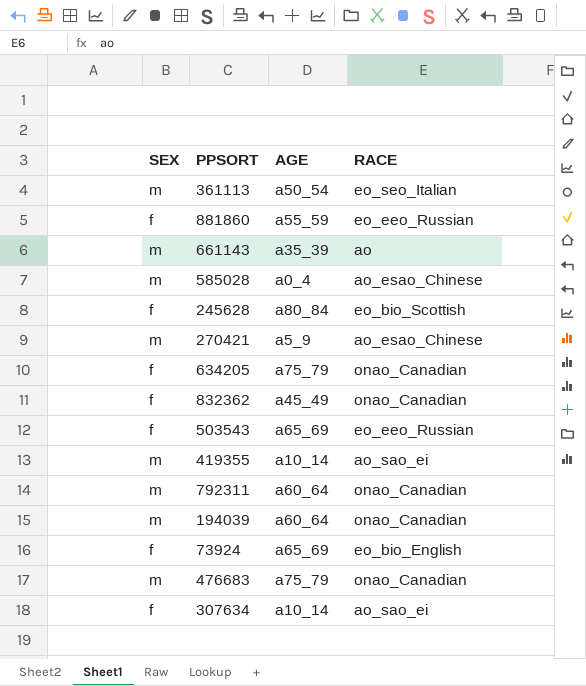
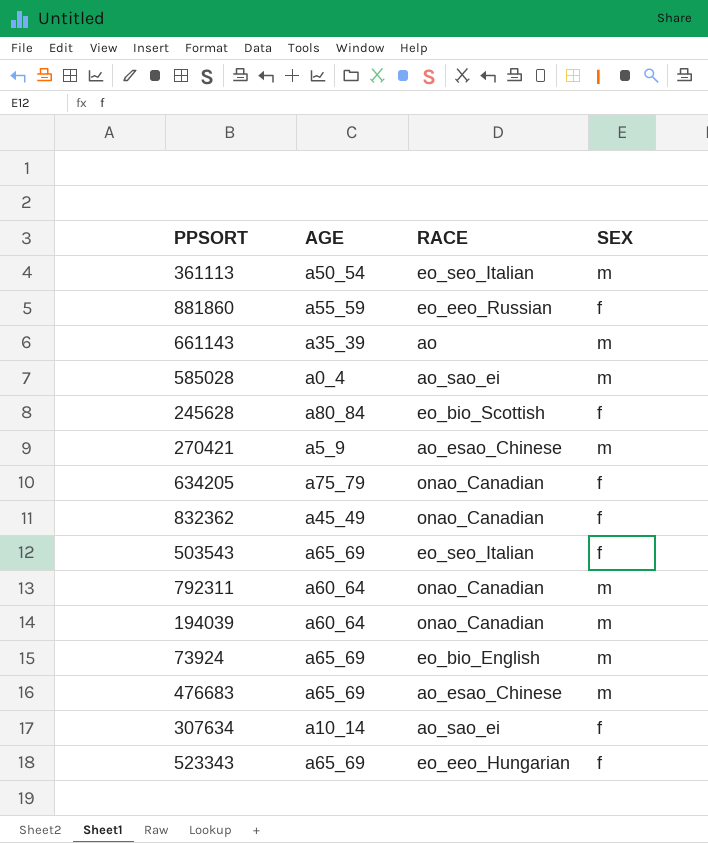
column SEX | position: 1 -> 4
row 419355: m | a10_14 | ao_sao_ei -> none
585028 | RACE: ao_esao_Chinese -> ao_sao_ei
503543 | RACE: eo_eeo_Russian -> eo_seo_Italian
73924 | SEX: f -> m
476683 | AGE: a75_79 -> a65_69
476683 | RACE: onao_Canadian -> ao_esao_Chinese
row 523343: none -> a65_69 | eo_eeo_Hungarian | f

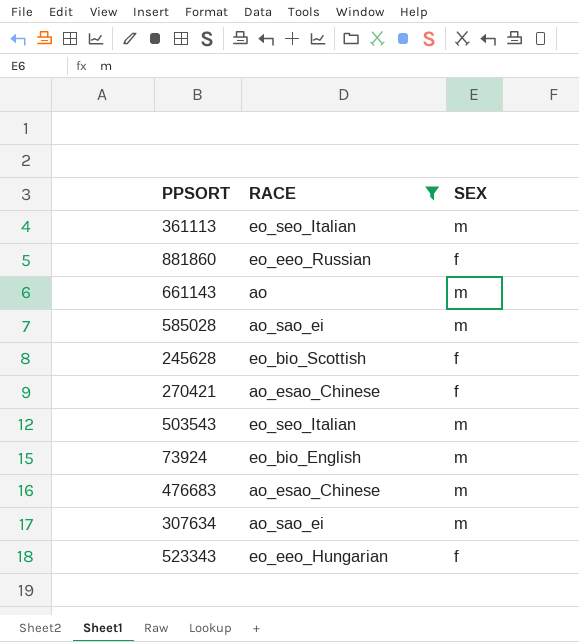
filter: none -> RACE != onao_Canadian
column AGE | position: 2 -> none
270421 | SEX: m -> f
503543 | SEX: f -> m
307634 | SEX: f -> m

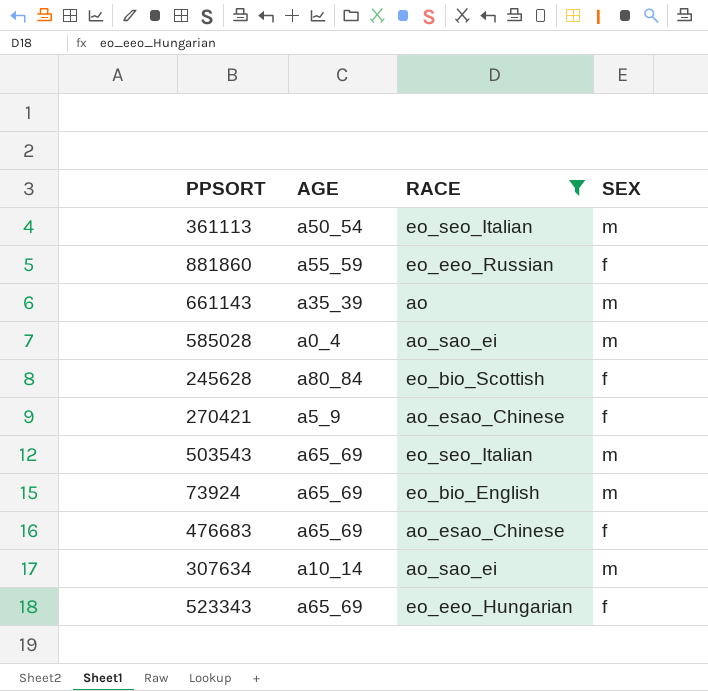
column AGE | position: none -> 2
476683 | SEX: m -> f

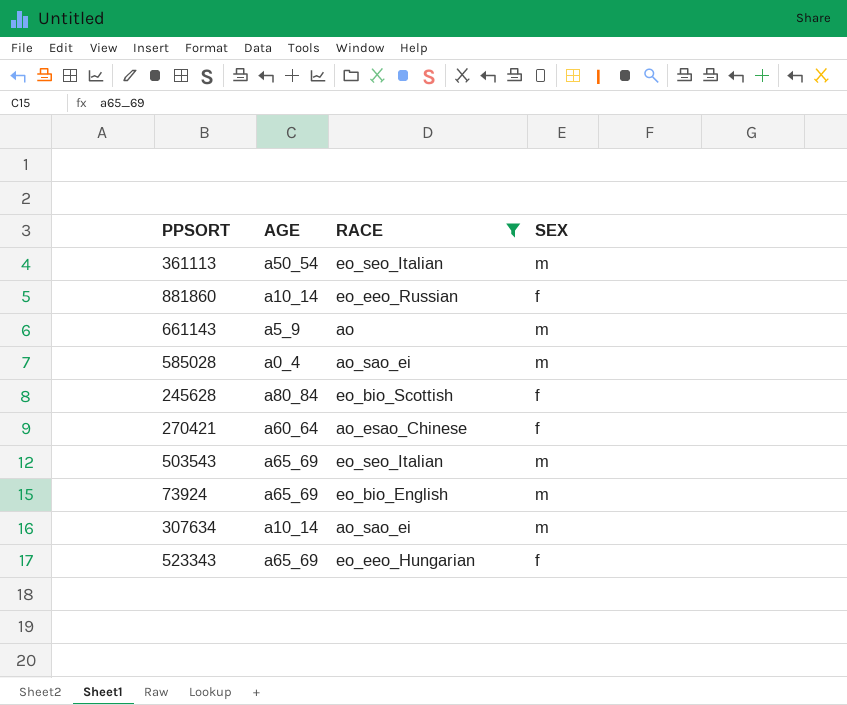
row 476683: a65_69 | ao_esao_Chinese | f -> none
881860 | AGE: a55_59 -> a10_14
661143 | AGE: a35_39 -> a5_9
270421 | AGE: a5_9 -> a60_64

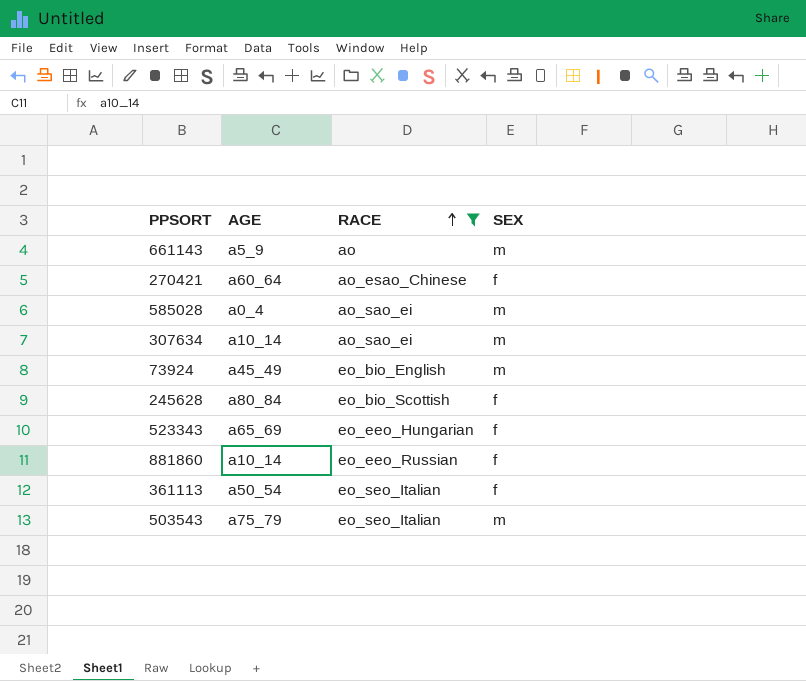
row order: none -> RACE ascending
73924 | AGE: a65_69 -> a45_49
361113 | SEX: m -> f
503543 | AGE: a65_69 -> a75_79

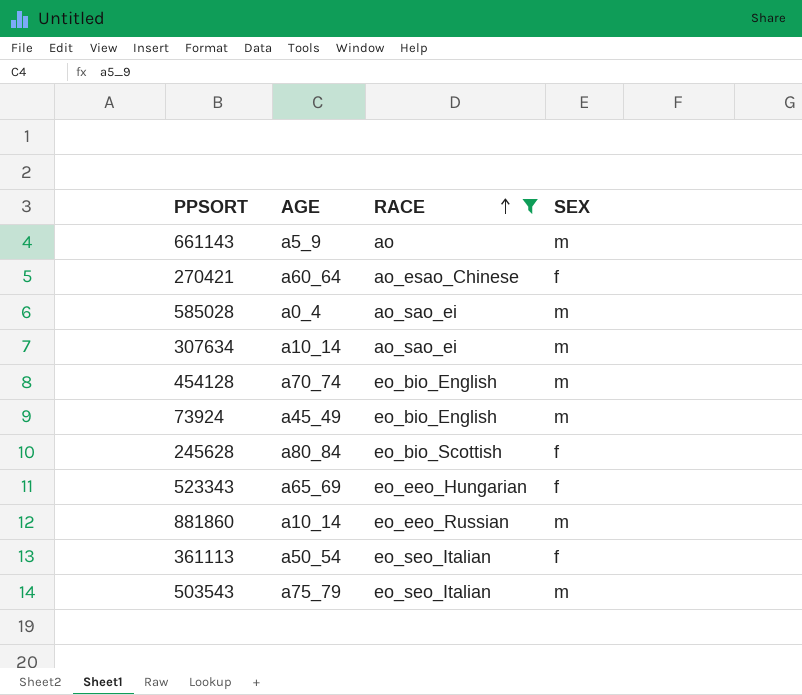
row 454128: none -> a70_74 | eo_bio_English | m
881860 | SEX: f -> m

